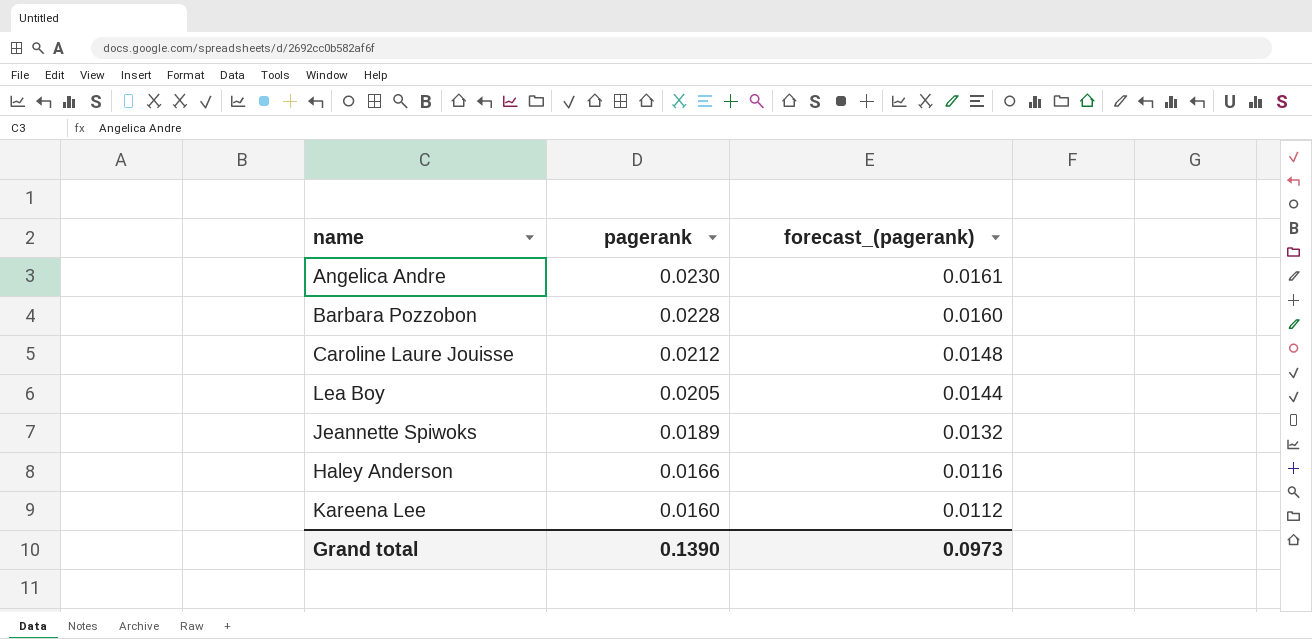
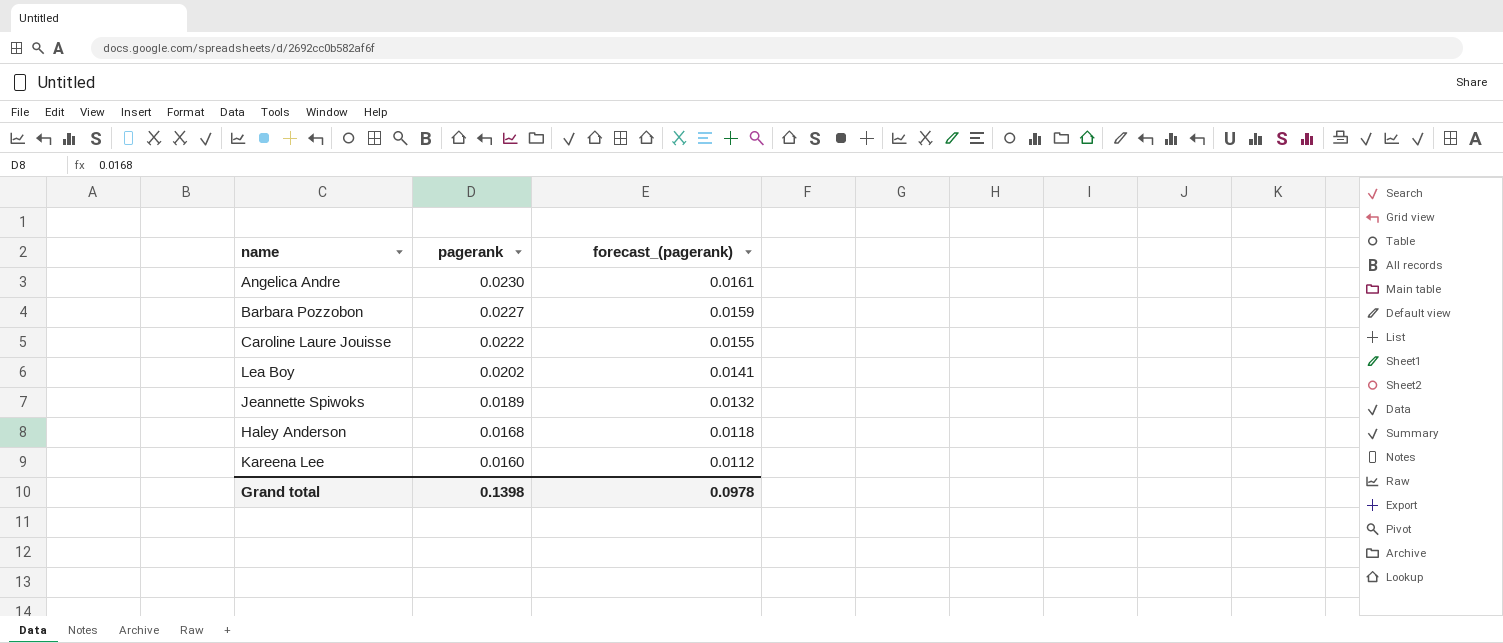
Barbara Pozzobon | pagerank: 0.0228 -> 0.0227
Barbara Pozzobon | forecast_(pagerank): 0.0160 -> 0.0159
Caroline Laure Jouisse | pagerank: 0.0212 -> 0.0222
Caroline Laure Jouisse | forecast_(pagerank): 0.0148 -> 0.0155
Lea Boy | pagerank: 0.0205 -> 0.0202
Lea Boy | forecast_(pagerank): 0.0144 -> 0.0141
Haley Anderson | pagerank: 0.0166 -> 0.0168
Haley Anderson | forecast_(pagerank): 0.0116 -> 0.0118
Grand total | pagerank: 0.1390 -> 0.1398
Grand total | forecast_(pagerank): 0.0973 -> 0.0978

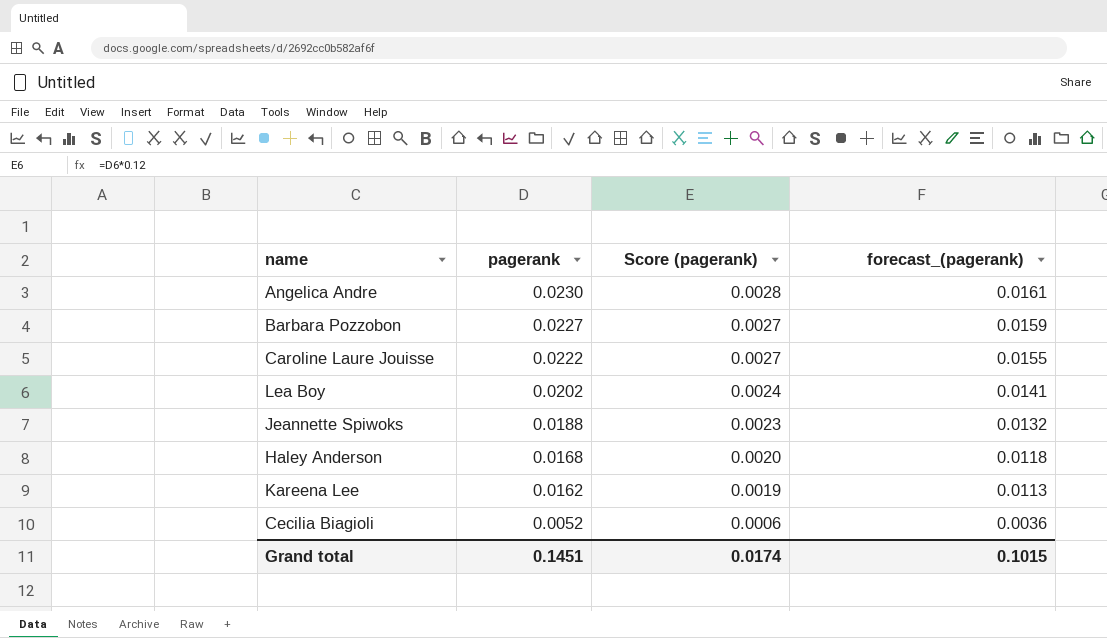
column Score (pagerank) | formula: none -> [pagerank] * 0.12
Jeannette Spiwoks | pagerank: 0.0189 -> 0.0188
Kareena Lee | pagerank: 0.0160 -> 0.0162
Kareena Lee | forecast_(pagerank): 0.0112 -> 0.0113
row Cecilia Biagioli: none -> 0.0052 | 0.0006 | 0.0036
Grand total | pagerank: 0.1398 -> 0.1451
Grand total | forecast_(pagerank): 0.0978 -> 0.1015

